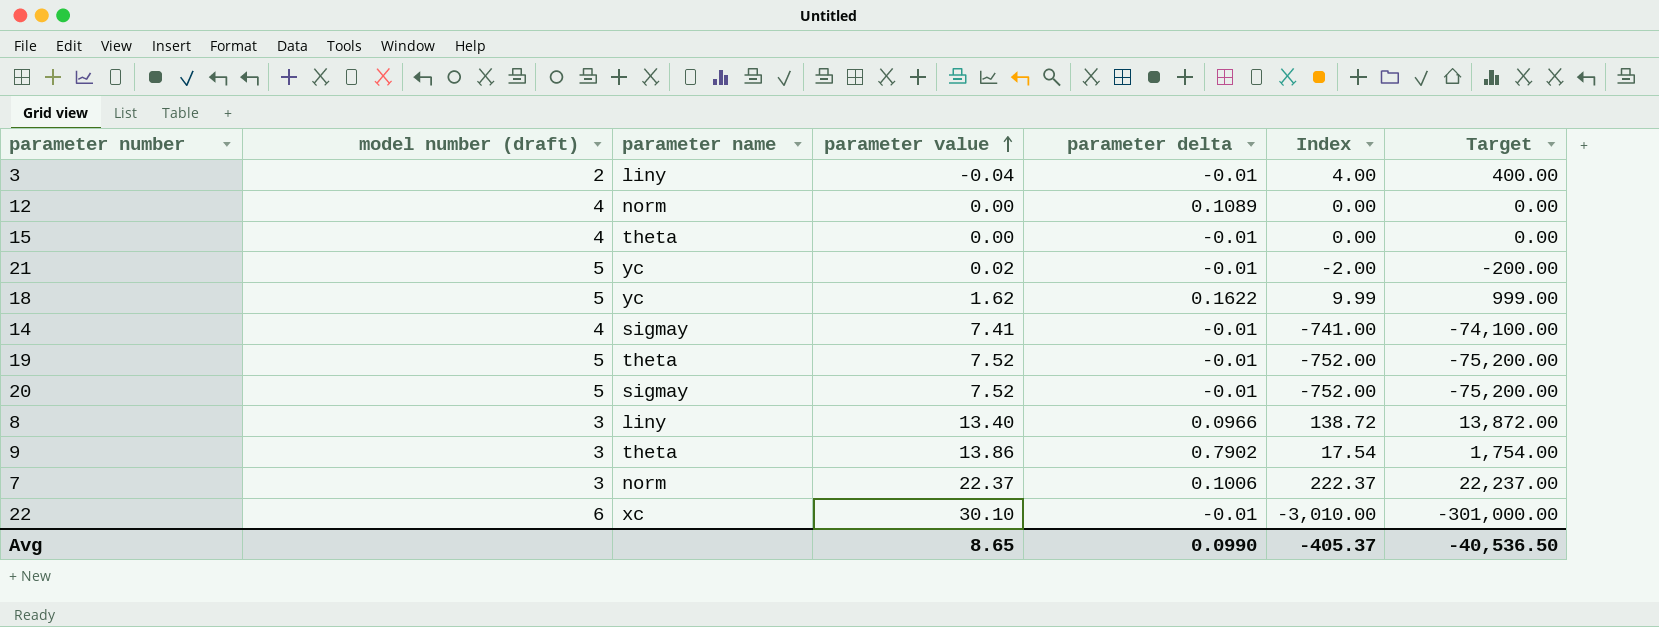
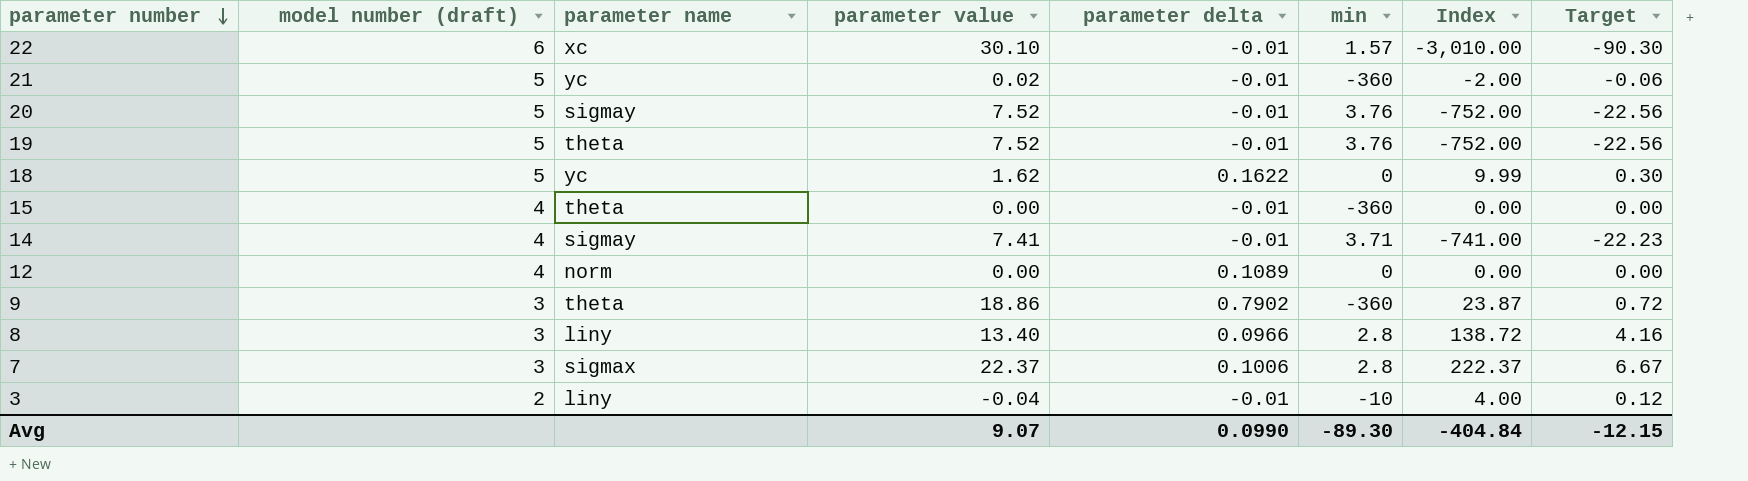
row order: parameter value ascending -> parameter number descending
column min | position: none -> 6
column Target | formula: [Index] * 100 -> [Index] * 0.03
9 | parameter value: 13.86 -> 18.86
9 | Index: 17.54 -> 23.87
7 | parameter name: norm -> sigmax
Avg | parameter value: 8.65 -> 9.07
Avg | Index: -405.37 -> -404.84
Avg | Target: -40,536.50 -> -12.15

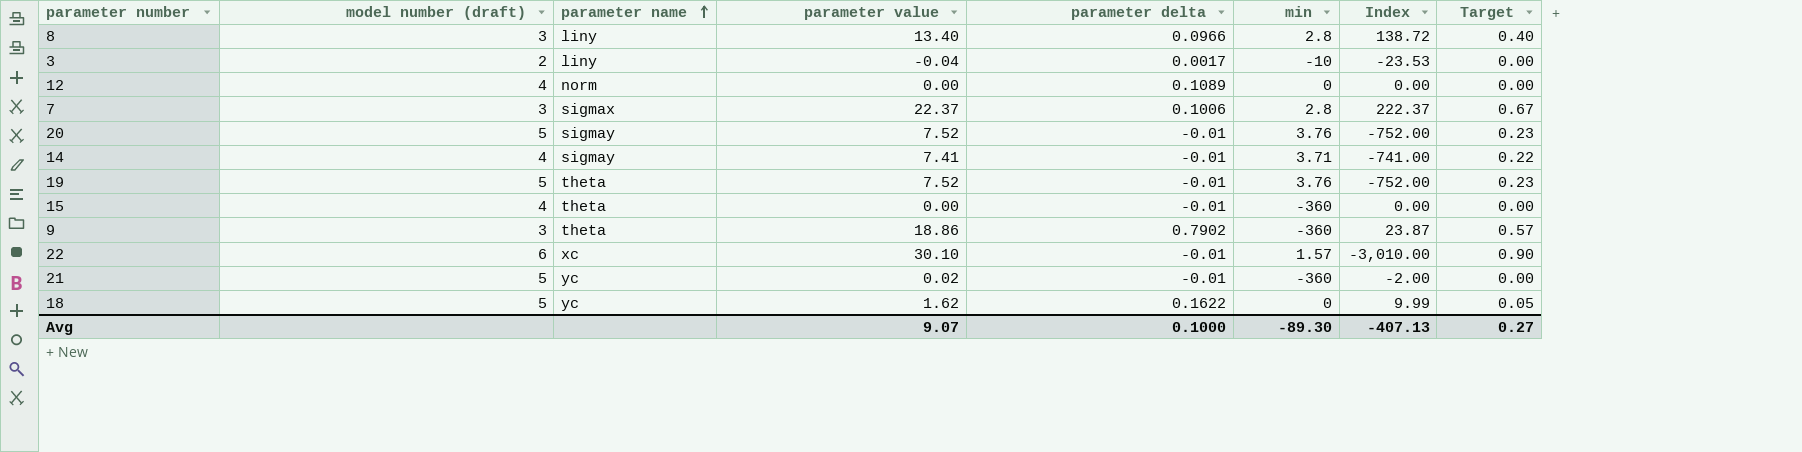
row order: parameter number descending -> parameter name ascending
column Target | formula: [Index] * 0.03 -> [parameter value] * 0.03
3 | parameter delta: -0.01 -> 0.0017
3 | Index: 4.00 -> -23.53
Avg | parameter delta: 0.0990 -> 0.1000
Avg | Index: -404.84 -> -407.13
Avg | Target: -12.15 -> 0.27

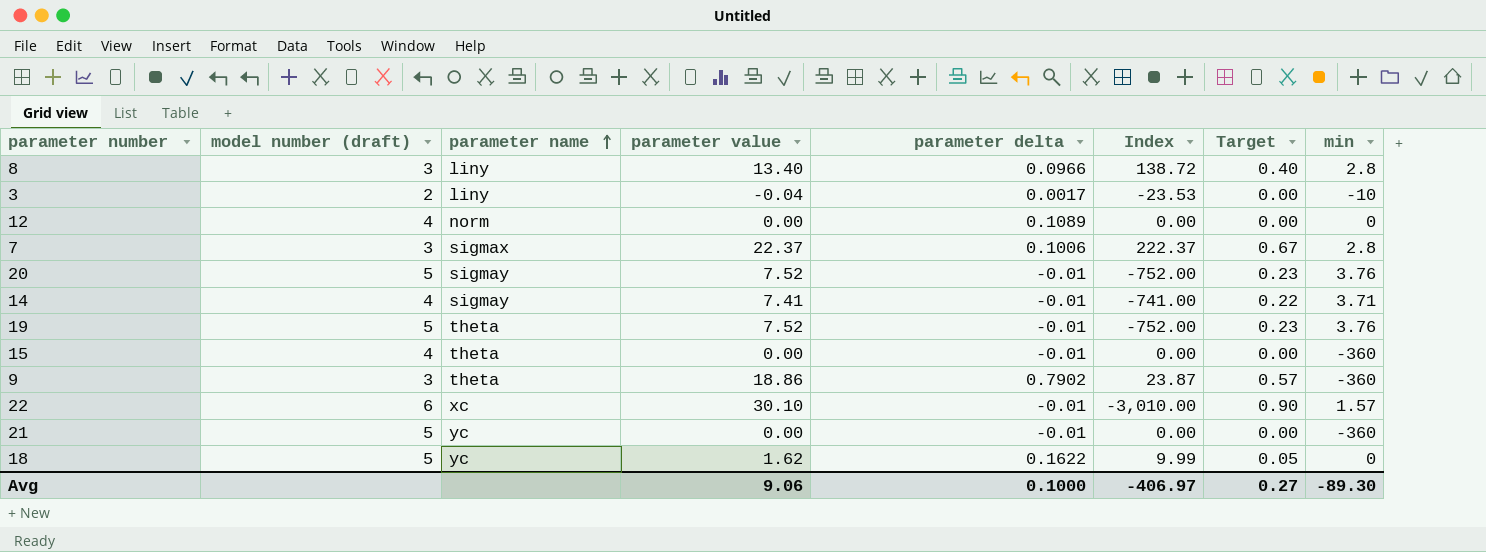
column min | position: 6 -> 8
21 | parameter value: 0.02 -> 0.00
21 | Index: -2.00 -> 0.00
Avg | parameter value: 9.07 -> 9.06
Avg | Index: -407.13 -> -406.97

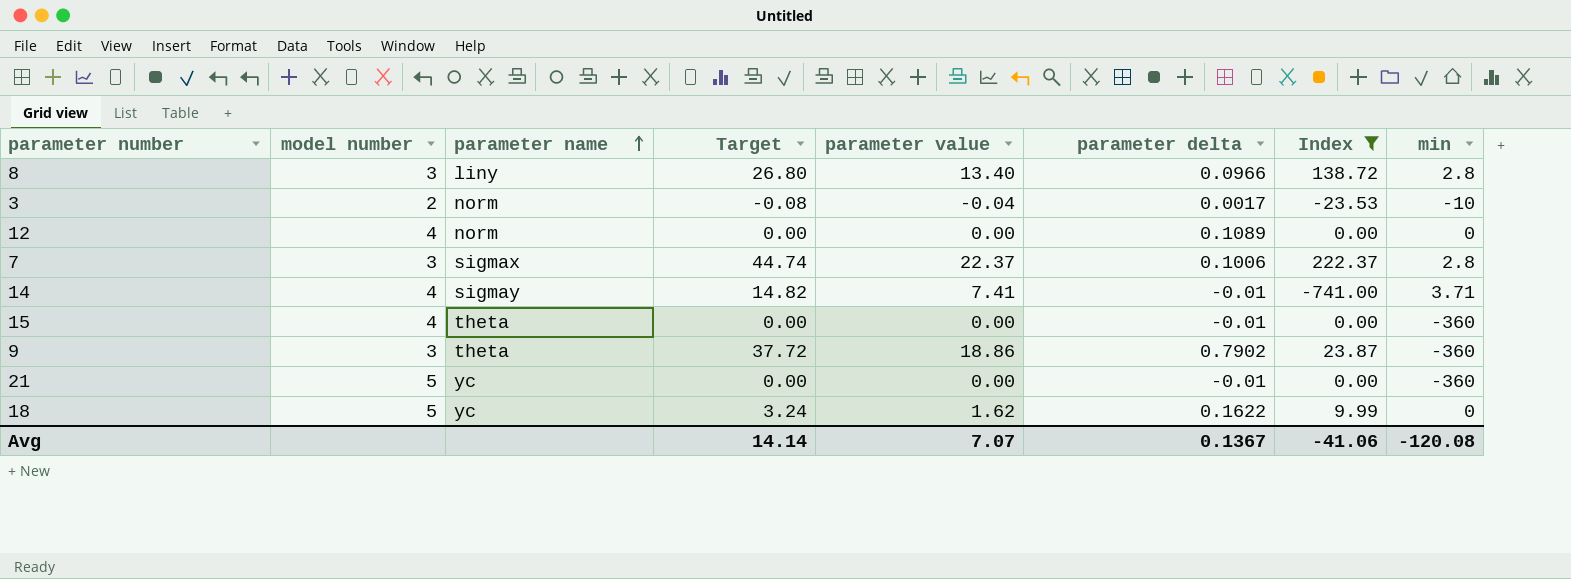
filter: none -> Index >= -741.00
column name: model number (draft) -> model number
column Target | formula: [parameter value] * 0.03 -> [parameter value] * 2
column Target | position: 7 -> 4
3 | parameter name: liny -> norm
Avg | Target: 0.27 -> 14.14
Avg | parameter value: 9.06 -> 7.07
Avg | parameter delta: 0.1000 -> 0.1367
Avg | Index: -406.97 -> -41.06
Avg | min: -89.30 -> -120.08

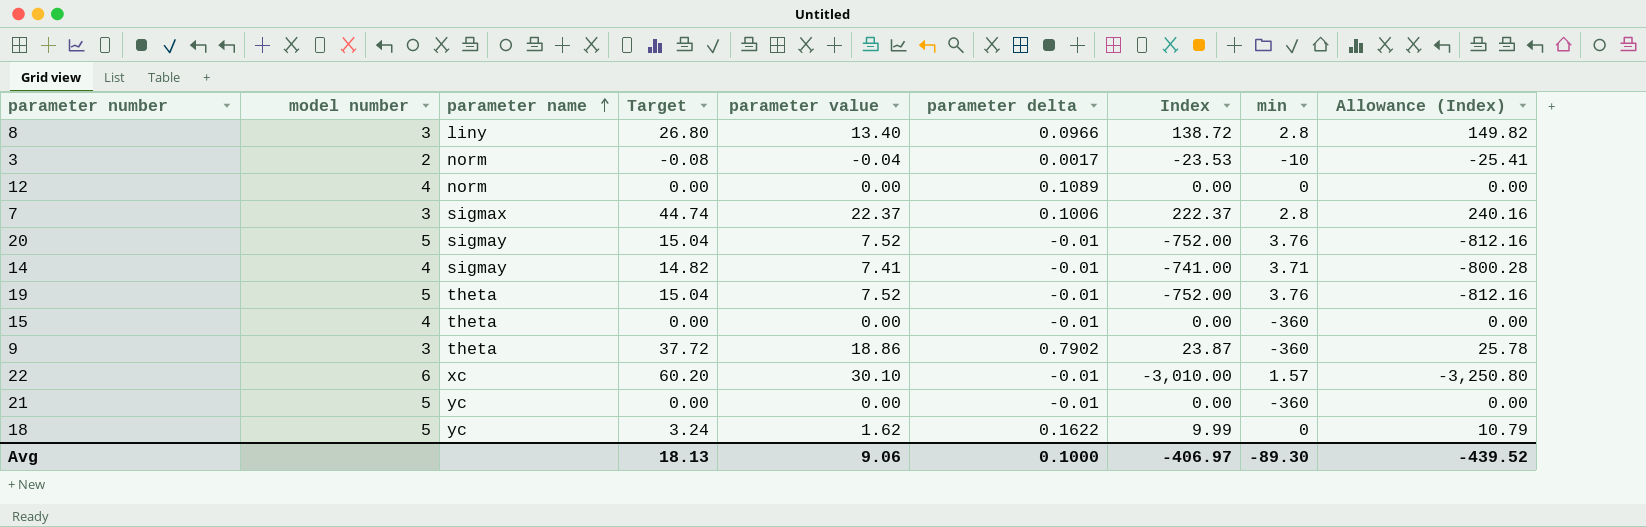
filter: Index >= -741.00 -> none
column Allowance (Index) | formula: none -> [Index] * 1.08
Avg | Target: 14.14 -> 18.13
Avg | parameter value: 7.07 -> 9.06
Avg | parameter delta: 0.1367 -> 0.1000
Avg | Index: -41.06 -> -406.97
Avg | min: -120.08 -> -89.30

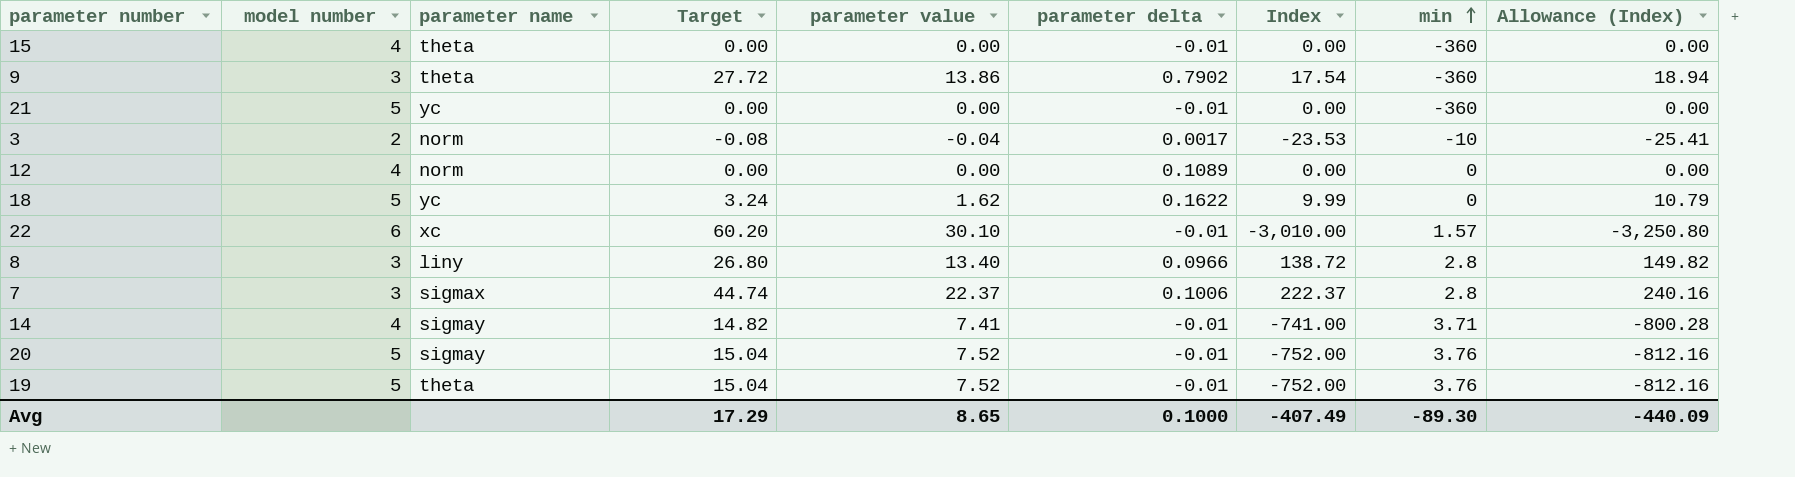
row order: parameter name ascending -> min ascending
9 | Target: 37.72 -> 27.72
9 | parameter value: 18.86 -> 13.86
9 | Index: 23.87 -> 17.54
9 | Allowance (Index): 25.78 -> 18.94
Avg | Target: 18.13 -> 17.29
Avg | parameter value: 9.06 -> 8.65
Avg | Index: -406.97 -> -407.49
Avg | Allowance (Index): -439.52 -> -440.09

